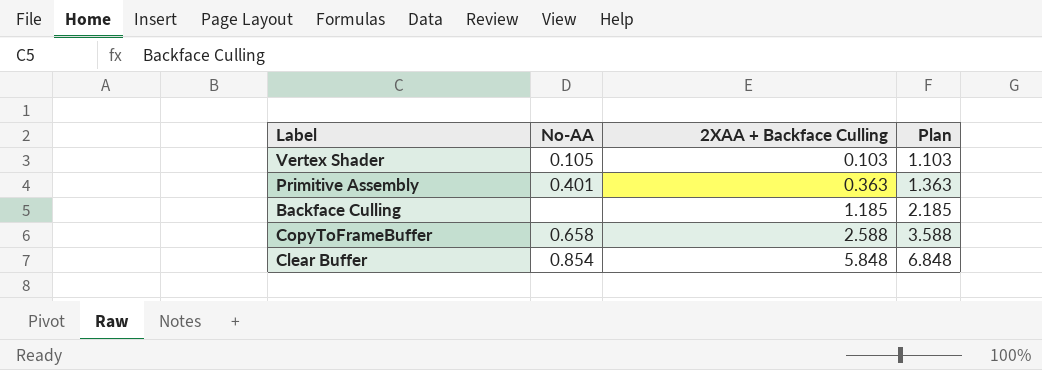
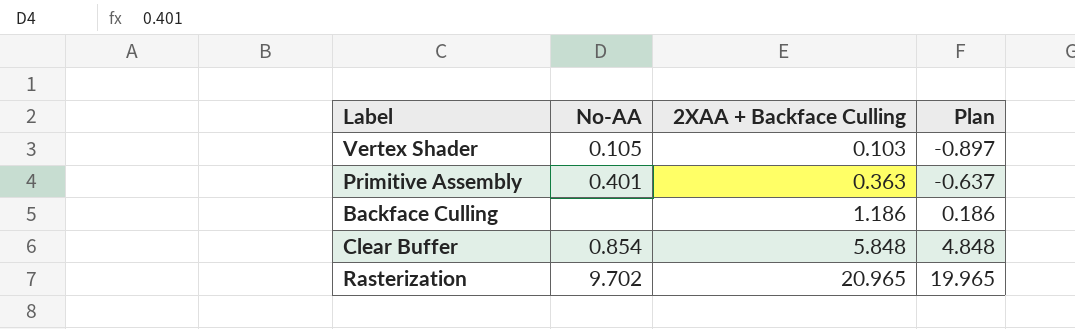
column Plan | formula: [2XAA + Backface Culling] + 1 -> [2XAA + Backface Culling] - 1
row CopyToFrameBuffer: 0.658 | 2.588 | 3.588 -> none
Backface Culling | 2XAA + Backface Culling: 1.185 -> 1.186
row Rasterization: none -> 9.702 | 20.965 | 19.965

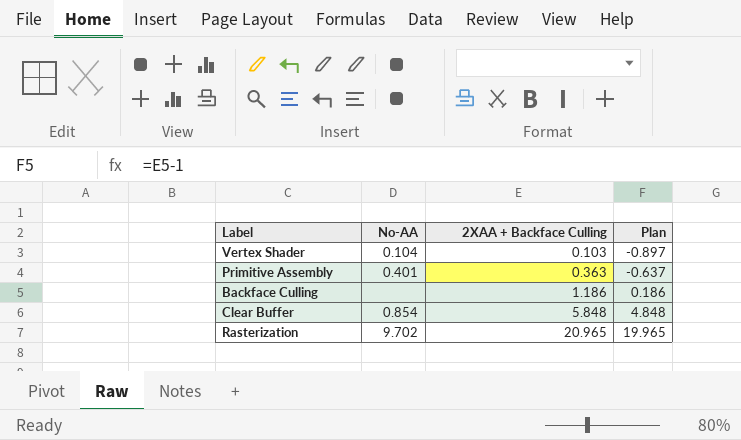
Vertex Shader | No-AA: 0.105 -> 0.104

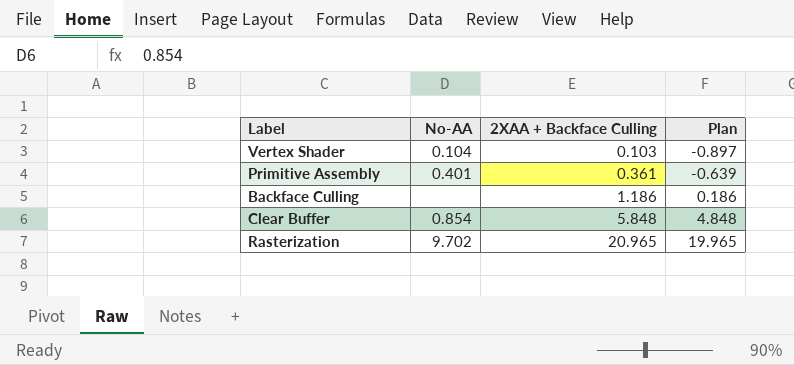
Primitive Assembly | 2XAA + Backface Culling: 0.363 -> 0.361
Primitive Assembly | Plan: -0.637 -> -0.639

